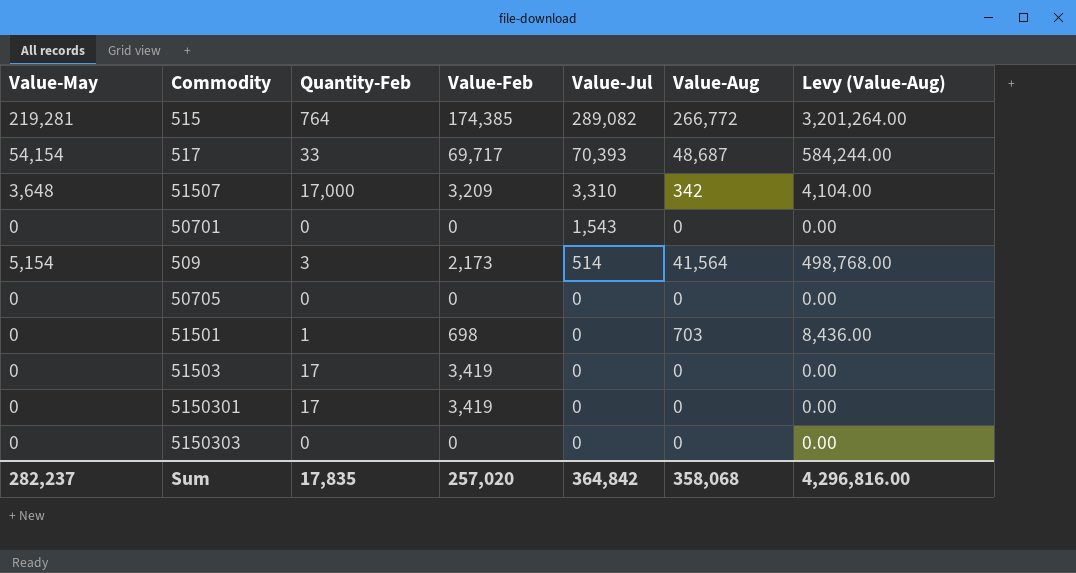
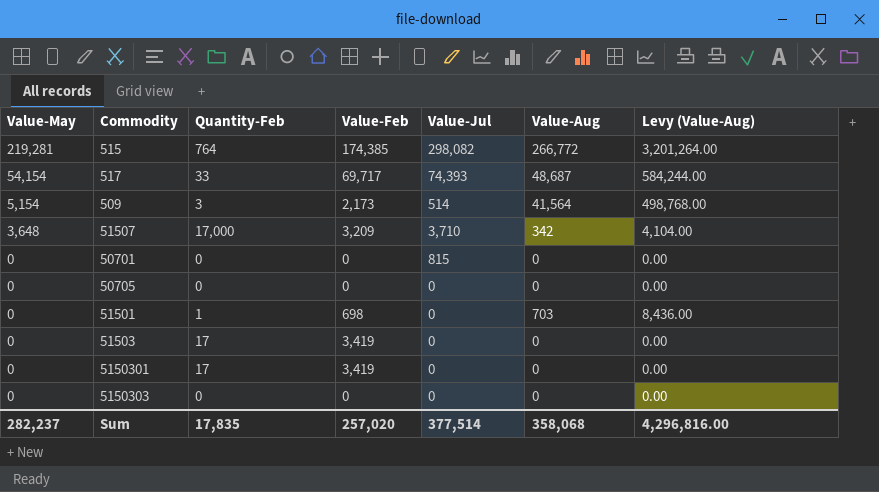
row order: Value-Jul descending -> Value-May descending
515 | Value-Jul: 289,082 -> 298,082
517 | Value-Jul: 70,393 -> 74,393
51507 | Value-Jul: 3,310 -> 3,710
50701 | Value-Jul: 1,543 -> 815
Sum | Value-Jul: 364,842 -> 377,514

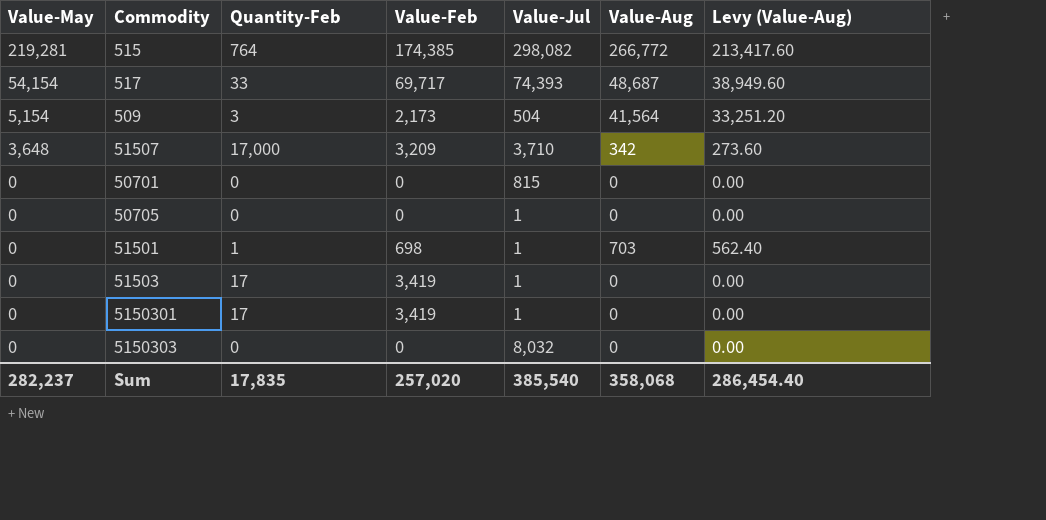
column Levy (Value-Aug) | formula: [Value-Aug] * 12 -> [Value-Aug] * 0.8
509 | Value-Jul: 514 -> 504
50705 | Value-Jul: 0 -> 1
51501 | Value-Jul: 0 -> 1
51503 | Value-Jul: 0 -> 1
5150301 | Value-Jul: 0 -> 1
5150303 | Value-Jul: 0 -> 8,032
Sum | Value-Jul: 377,514 -> 385,540
Sum | Levy (Value-Aug): 4,296,816.00 -> 286,454.40

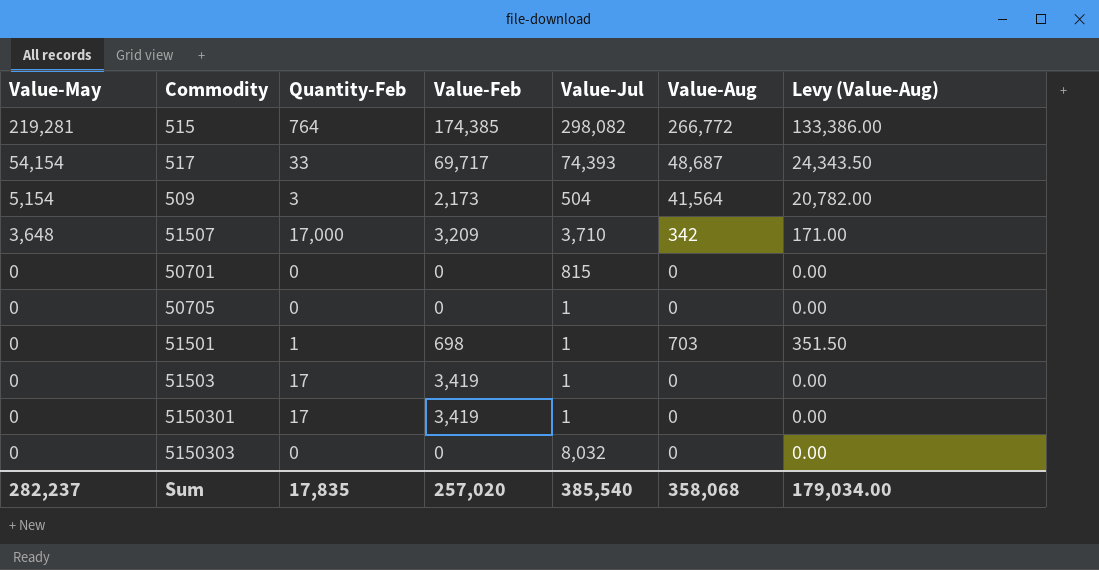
column Levy (Value-Aug) | formula: [Value-Aug] * 0.8 -> [Value-Aug] * 0.5
Sum | Levy (Value-Aug): 286,454.40 -> 179,034.00

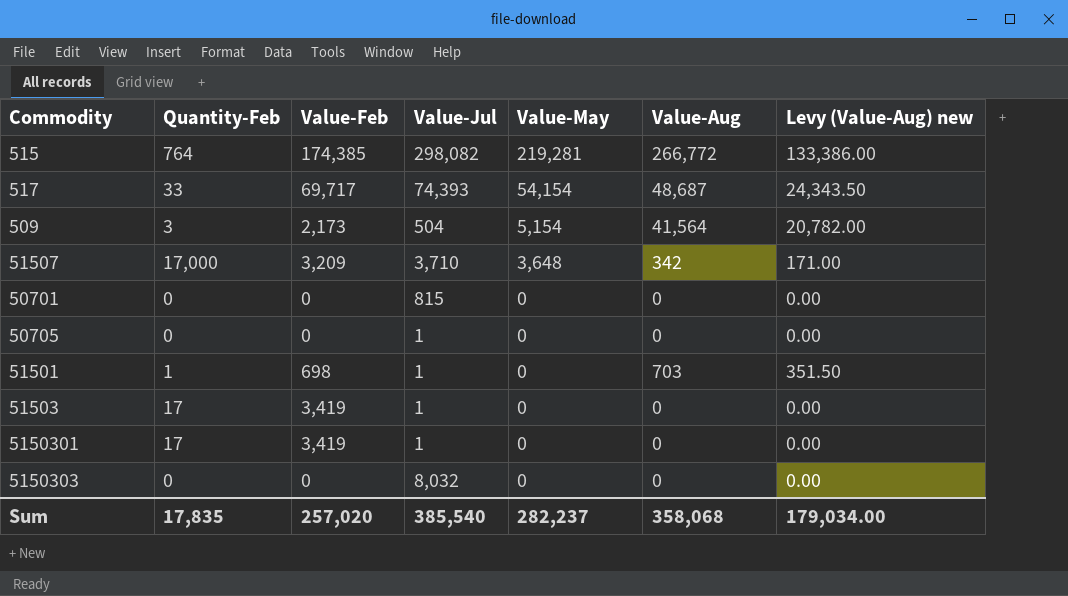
column Value-May | position: 1 -> 5
column name: Levy (Value-Aug) -> Levy (Value-Aug) new

